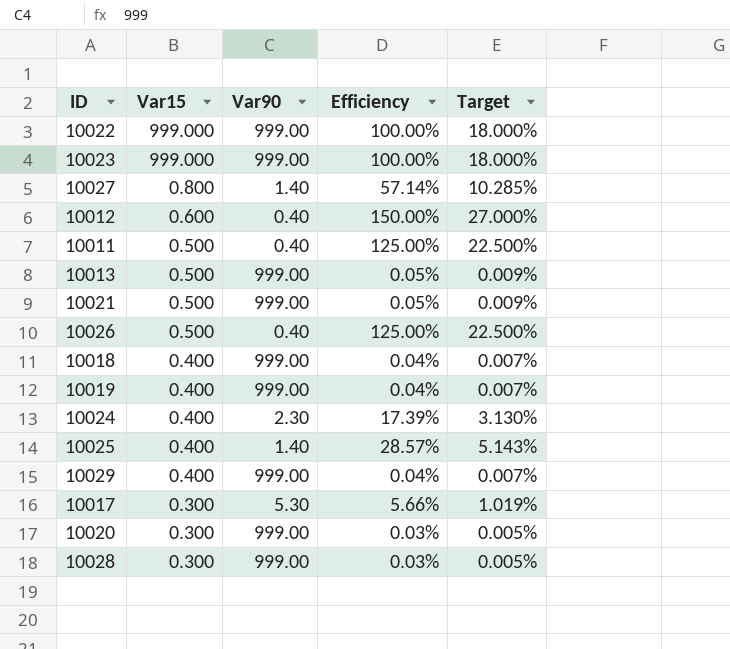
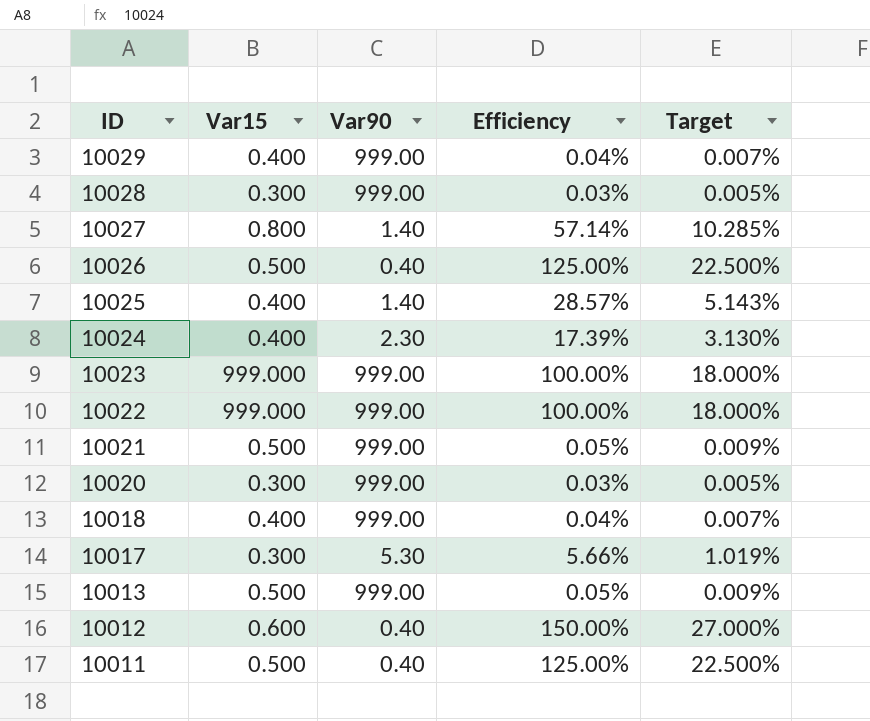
row order: Var15 descending -> ID descending
row 10019: 0.400 | 999.00 | 0.04% | 0.007% -> none

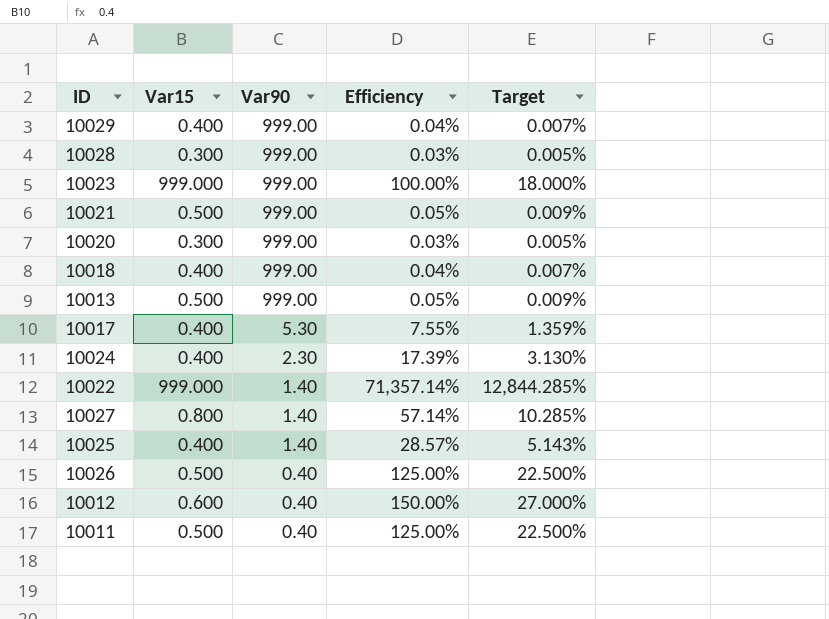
row order: ID descending -> Var90 descending
10017 | Var15: 0.300 -> 0.400
10017 | Efficiency: 5.66% -> 7.55%
10017 | Target: 1.019% -> 1.359%
10022 | Var90: 999.00 -> 1.40
10022 | Efficiency: 100.00% -> 71,357.14%
10022 | Target: 18.000% -> 12,844.285%

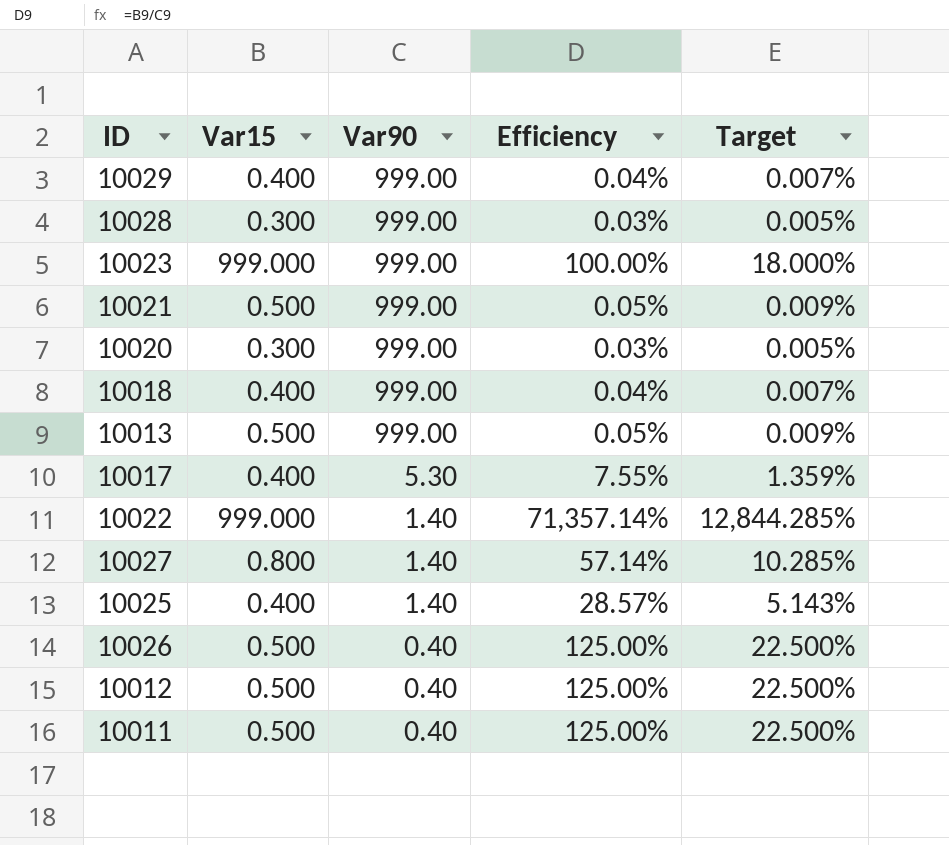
row 10024: 0.400 | 2.30 | 17.39% | 3.130% -> none
10012 | Var15: 0.600 -> 0.500
10012 | Efficiency: 150.00% -> 125.00%
10012 | Target: 27.000% -> 22.500%

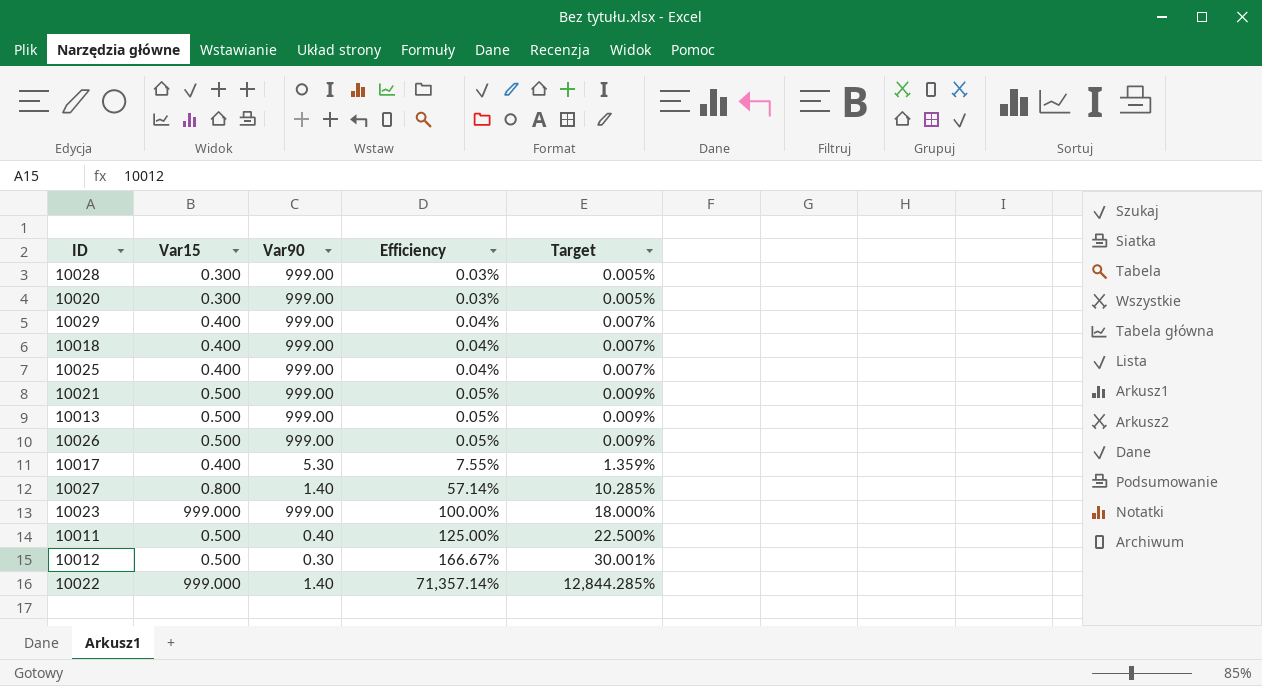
row order: Var90 descending -> Efficiency ascending
10025 | Var90: 1.40 -> 999.00
10025 | Efficiency: 28.57% -> 0.04%
10025 | Target: 5.143% -> 0.007%
10026 | Var90: 0.40 -> 999.00
10026 | Efficiency: 125.00% -> 0.05%
10026 | Target: 22.500% -> 0.009%
10012 | Var90: 0.40 -> 0.30
10012 | Efficiency: 125.00% -> 166.67%
10012 | Target: 22.500% -> 30.001%

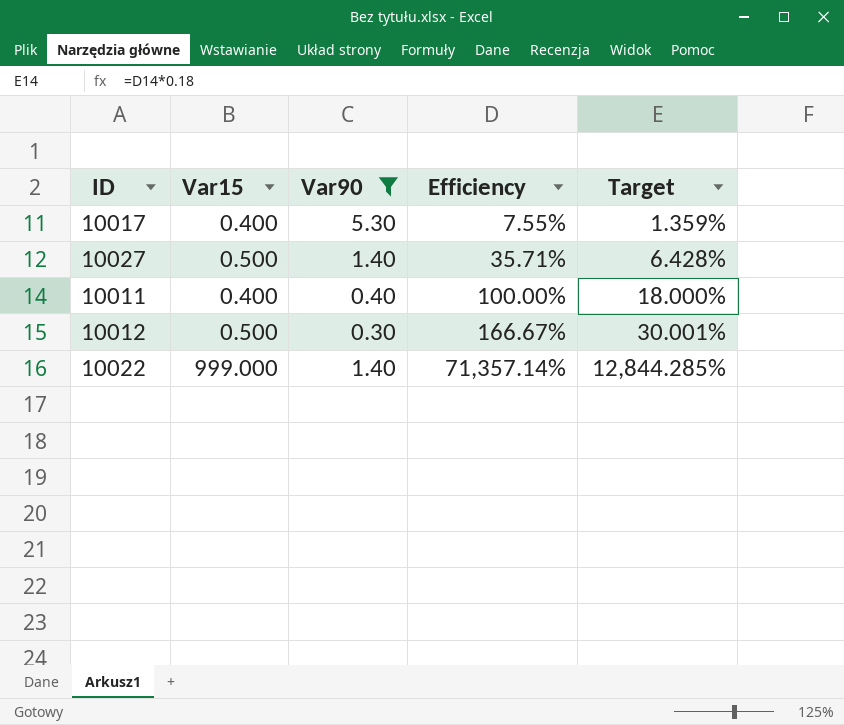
filter: none -> Var90 != 999.00
10027 | Var15: 0.800 -> 0.500
10027 | Efficiency: 57.14% -> 35.71%
10027 | Target: 10.285% -> 6.428%
10011 | Var15: 0.500 -> 0.400
10011 | Efficiency: 125.00% -> 100.00%
10011 | Target: 22.500% -> 18.000%

